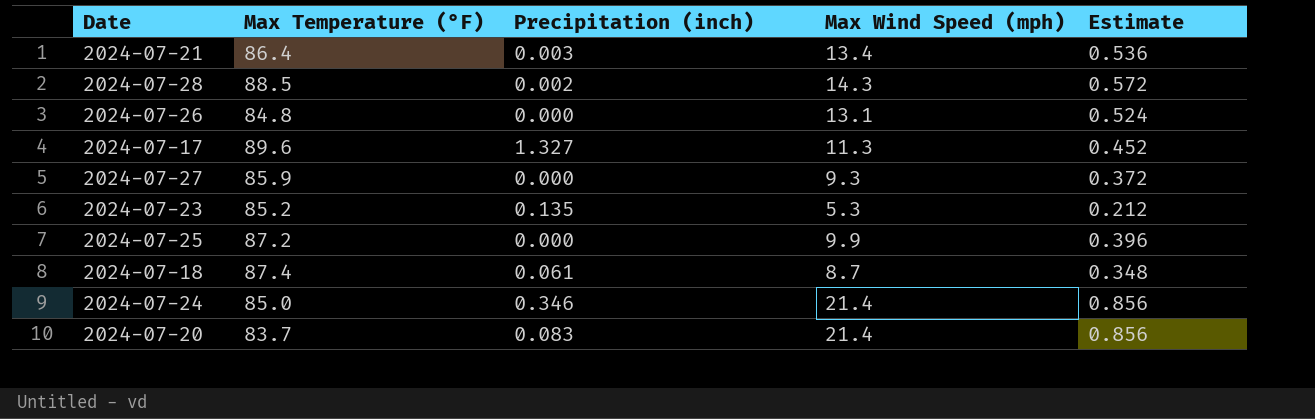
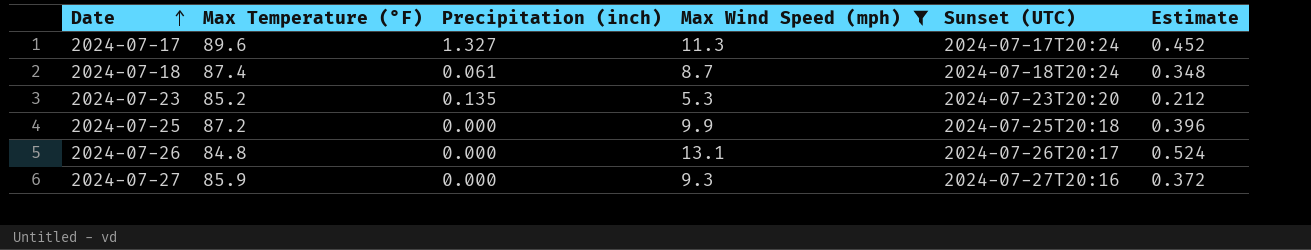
filter: none -> Max Wind Speed (mph) <= 13.1
row order: none -> Date ascending
column Sunset (UTC) | position: none -> 5

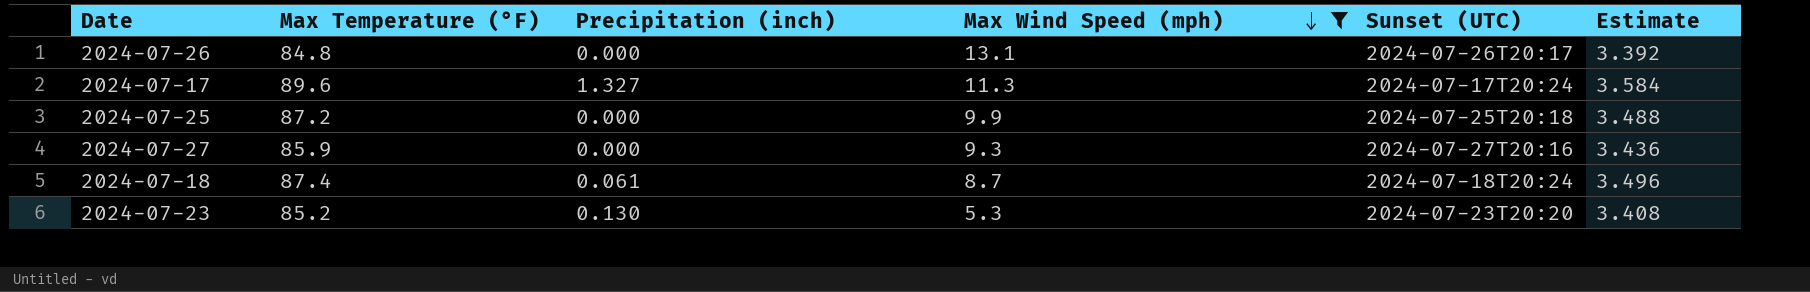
row order: Date ascending -> Max Wind Speed (mph) descending
column Estimate | formula: [Max Wind Speed (mph)] * 0.04 -> [Max Temperature (°F)] * 0.04
2024-07-23 | Precipitation (inch): 0.135 -> 0.130

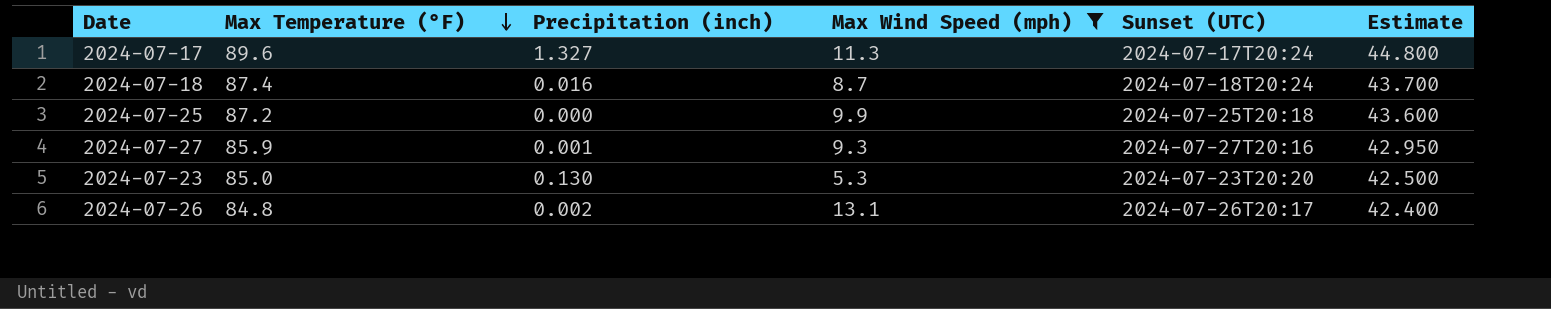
row order: Max Wind Speed (mph) descending -> Max Temperature (°F) descending
column Estimate | formula: [Max Temperature (°F)] * 0.04 -> [Max Temperature (°F)] * 0.5
2024-07-18 | Precipitation (inch): 0.061 -> 0.016
2024-07-27 | Precipitation (inch): 0.000 -> 0.001
2024-07-23 | Max Temperature (°F): 85.2 -> 85.0
2024-07-26 | Precipitation (inch): 0.000 -> 0.002

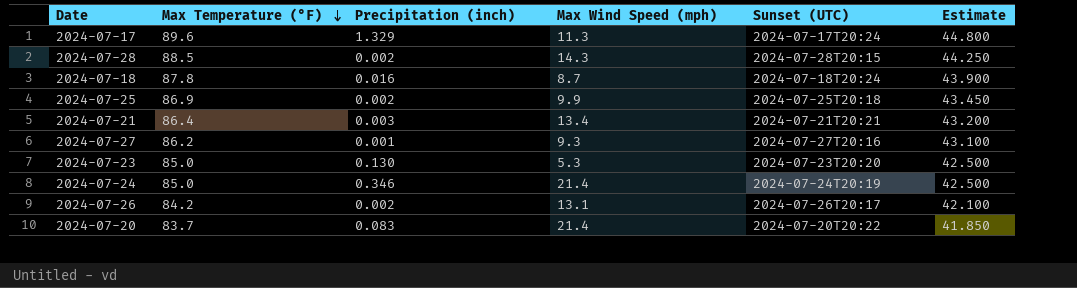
filter: Max Wind Speed (mph) <= 13.1 -> none
2024-07-17 | Precipitation (inch): 1.327 -> 1.329
2024-07-18 | Max Temperature (°F): 87.4 -> 87.8
2024-07-18 | Estimate: 43.700 -> 43.900
2024-07-25 | Max Temperature (°F): 87.2 -> 86.9
2024-07-25 | Precipitation (inch): 0.000 -> 0.002
2024-07-25 | Estimate: 43.600 -> 43.450
2024-07-27 | Max Temperature (°F): 85.9 -> 86.2
2024-07-27 | Estimate: 42.950 -> 43.100
2024-07-26 | Max Temperature (°F): 84.8 -> 84.2
2024-07-26 | Estimate: 42.400 -> 42.100

